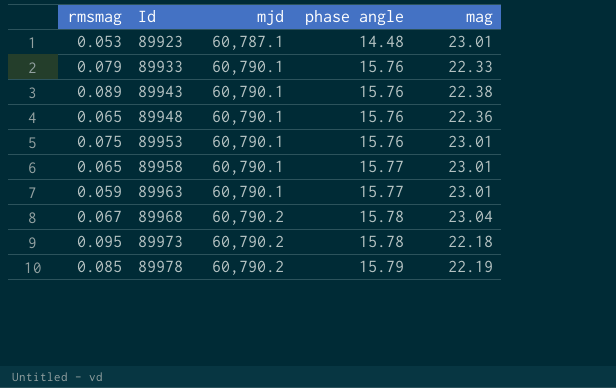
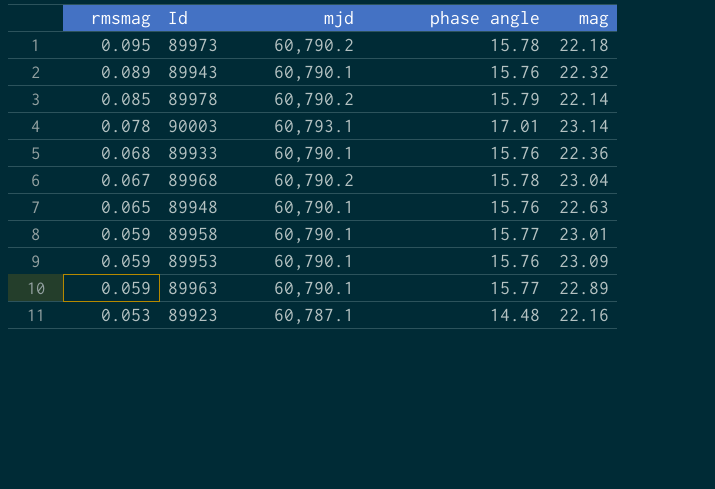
row order: Id ascending -> rmsmag descending
89943 | mag: 22.38 -> 22.32
89978 | mag: 22.19 -> 22.14
row 90003: none -> 0.078 | 60,793.1 | 17.01 | 23.14
89933 | rmsmag: 0.079 -> 0.068
89933 | mag: 22.33 -> 22.36
89948 | mag: 22.36 -> 22.63
89958 | rmsmag: 0.065 -> 0.059
89953 | rmsmag: 0.075 -> 0.059
89953 | mag: 23.01 -> 23.09
89963 | mag: 23.01 -> 22.89
89923 | mag: 23.01 -> 22.16

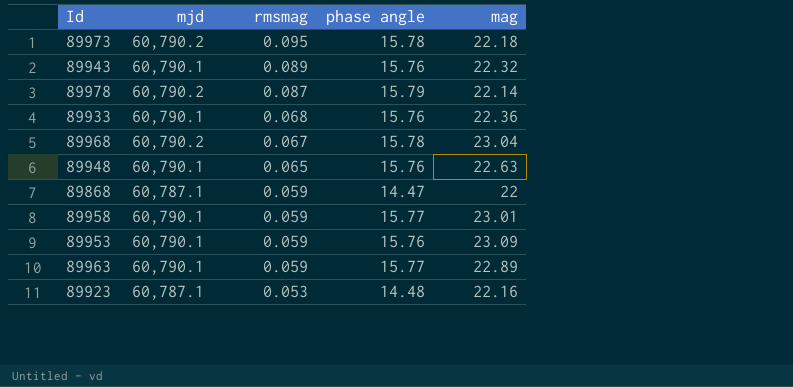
column rmsmag | position: 1 -> 3
row 90003: 0.078 | 60,793.1 | 17.01 | 23.14 -> none
89978 | rmsmag: 0.085 -> 0.087
row 89868: none -> 60,787.1 | 0.059 | 14.47 | 22

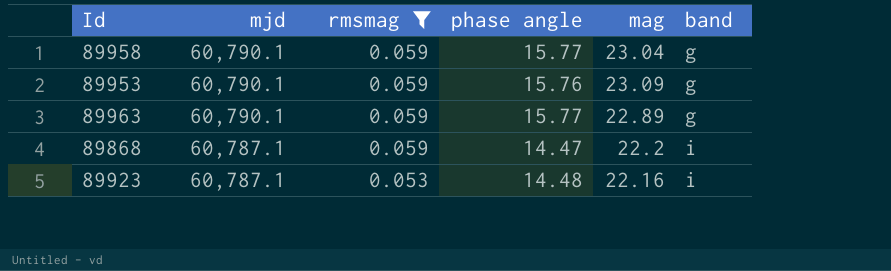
filter: none -> rmsmag <= 0.059
row order: rmsmag descending -> mjd descending
column band | position: none -> 6
89958 | mag: 23.01 -> 23.04
89868 | mag: 22 -> 22.2

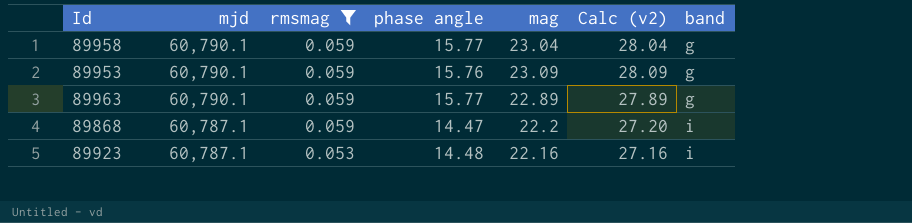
column Calc (v2) | formula: none -> [mag] + 5

